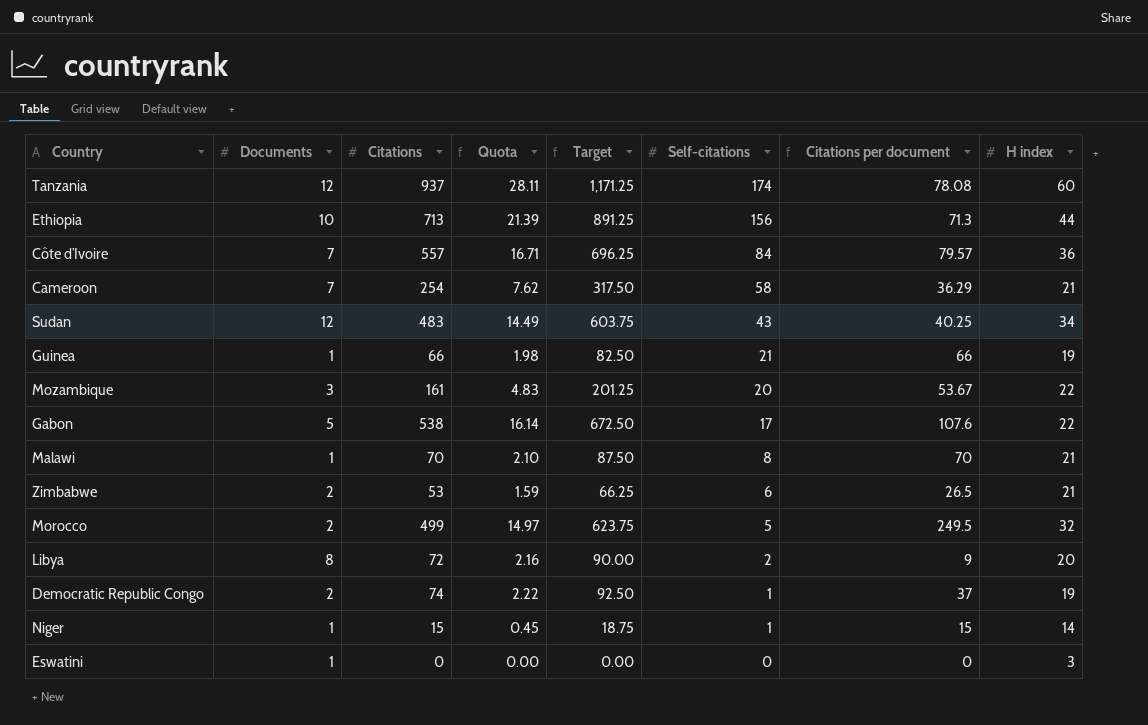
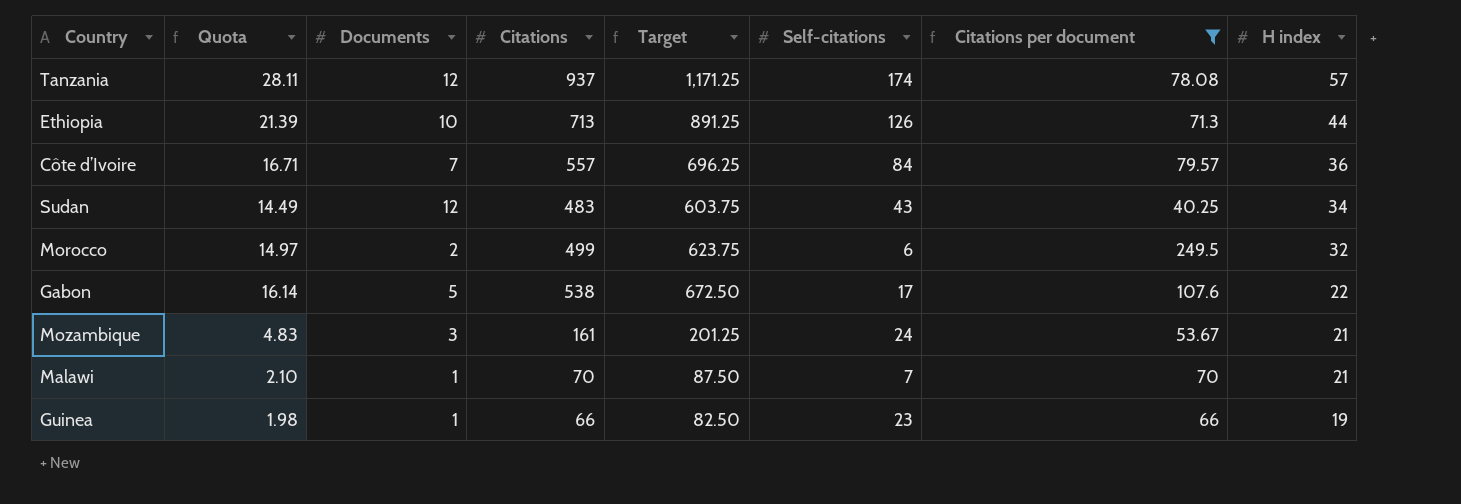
filter: none -> Citations per document >= 40.25
row order: Self-citations descending -> H index descending
column Quota | position: 4 -> 2
Tanzania | H index: 60 -> 57
Ethiopia | Self-citations: 156 -> 126
Morocco | Self-citations: 5 -> 6
Mozambique | Self-citations: 20 -> 24
Mozambique | H index: 22 -> 21
Malawi | Self-citations: 8 -> 7
Guinea | Self-citations: 21 -> 23

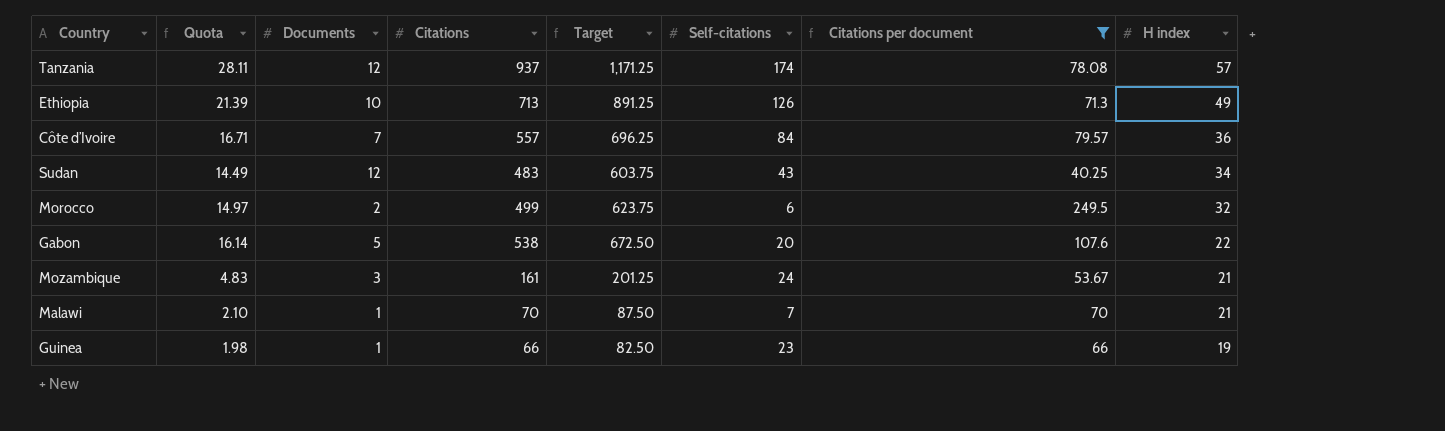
Ethiopia | H index: 44 -> 49
Gabon | Self-citations: 17 -> 20

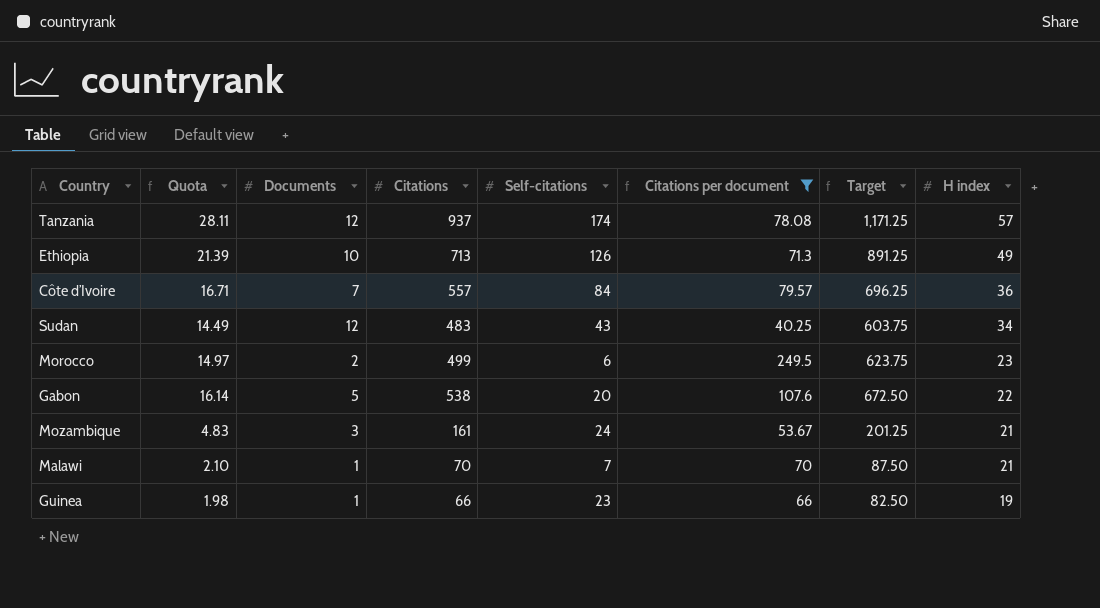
column Target | position: 5 -> 7
Morocco | H index: 32 -> 23

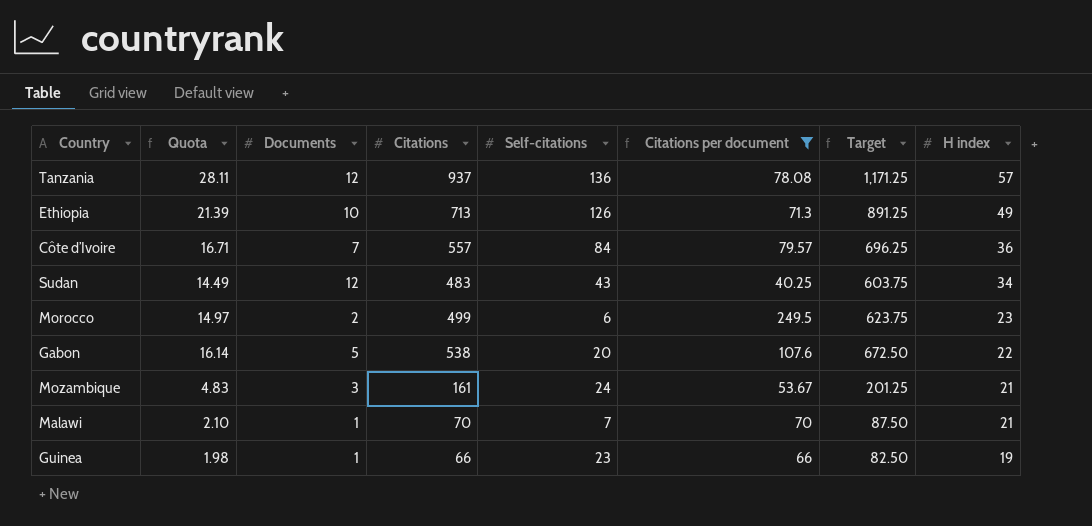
Tanzania | Self-citations: 174 -> 136

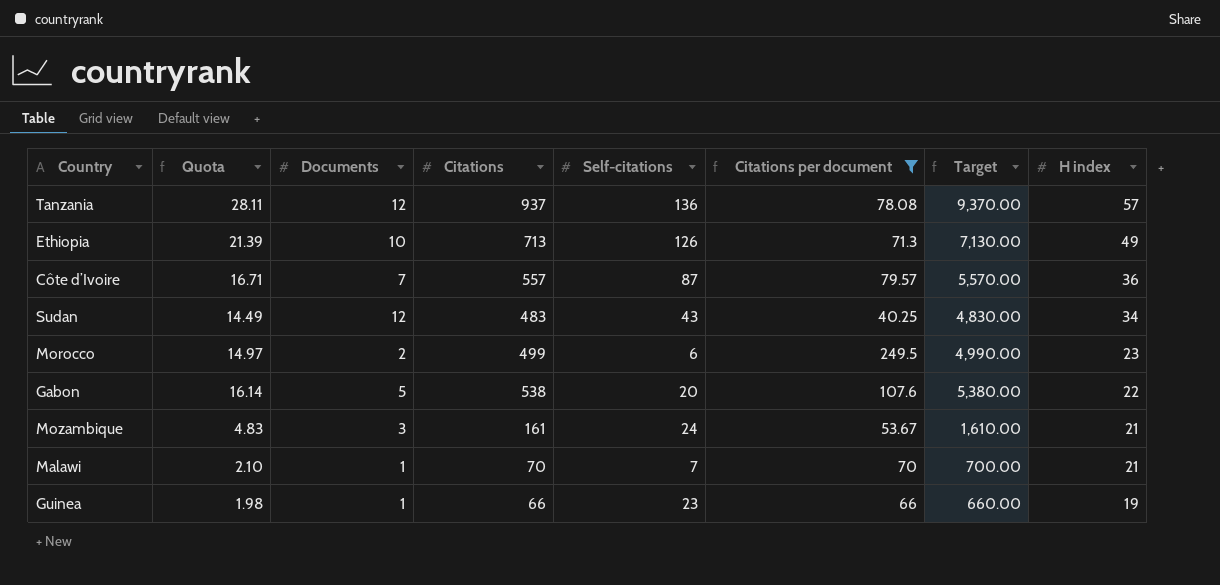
column Target | formula: [Citations] * 1.25 -> [Citations] * 10
Côte d’Ivoire | Self-citations: 84 -> 87

